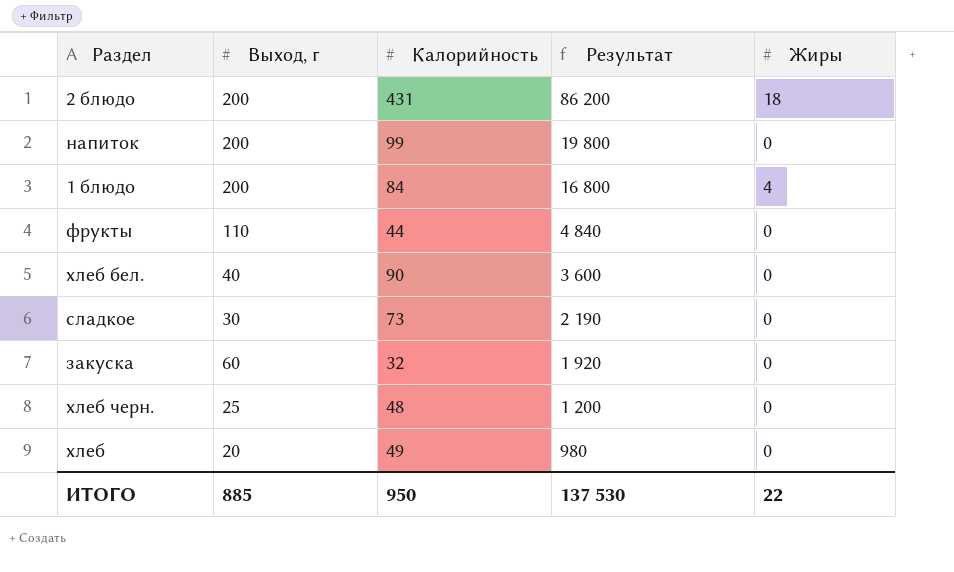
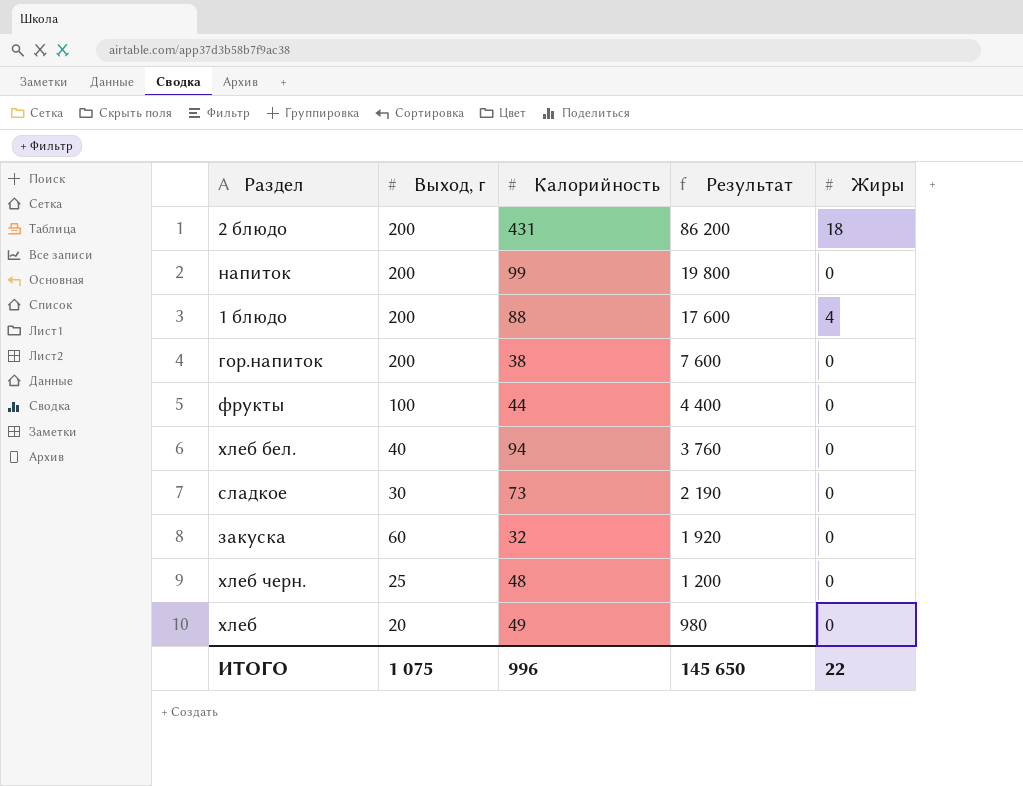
1 блюдо | Калорийность: 84 -> 88
1 блюдо | Результат: 16 800 -> 17 600
row гор.напиток: none -> 200 | 38 | 7 600 | 0
фрукты | Выход, г: 110 -> 100
фрукты | Результат: 4 840 -> 4 400
хлеб бел. | Калорийность: 90 -> 94
хлеб бел. | Результат: 3 600 -> 3 760
ИТОГО | Выход, г: 885 -> 1 075
ИТОГО | Калорийность: 950 -> 996
ИТОГО | Результат: 137 530 -> 145 650

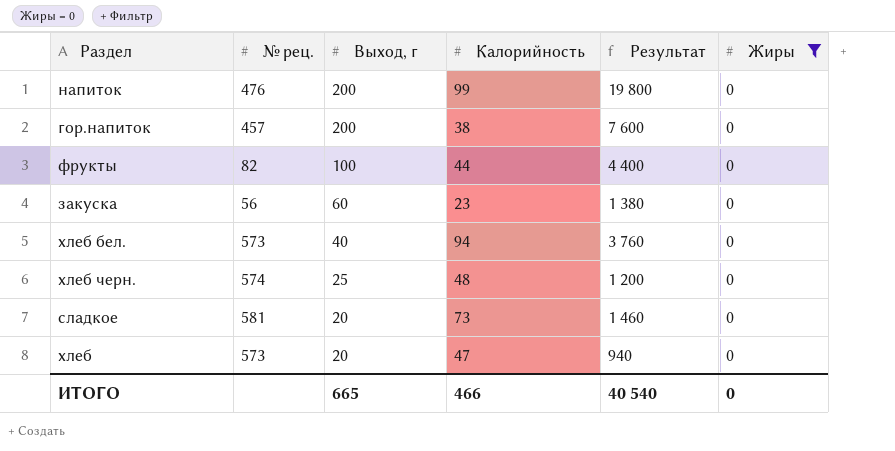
filter: none -> Жиры = 0
row order: Результат descending -> Выход, г descending
column № рец. | position: none -> 2
закуска | Калорийность: 32 -> 23
закуска | Результат: 1 920 -> 1 380
сладкое | Выход, г: 30 -> 20
сладкое | Результат: 2 190 -> 1 460
хлеб | Калорийность: 49 -> 47
хлеб | Результат: 980 -> 940
ИТОГО | Выход, г: 1 075 -> 665
ИТОГО | Калорийность: 996 -> 466
ИТОГО | Результат: 145 650 -> 40 540
ИТОГО | Жиры: 22 -> 0

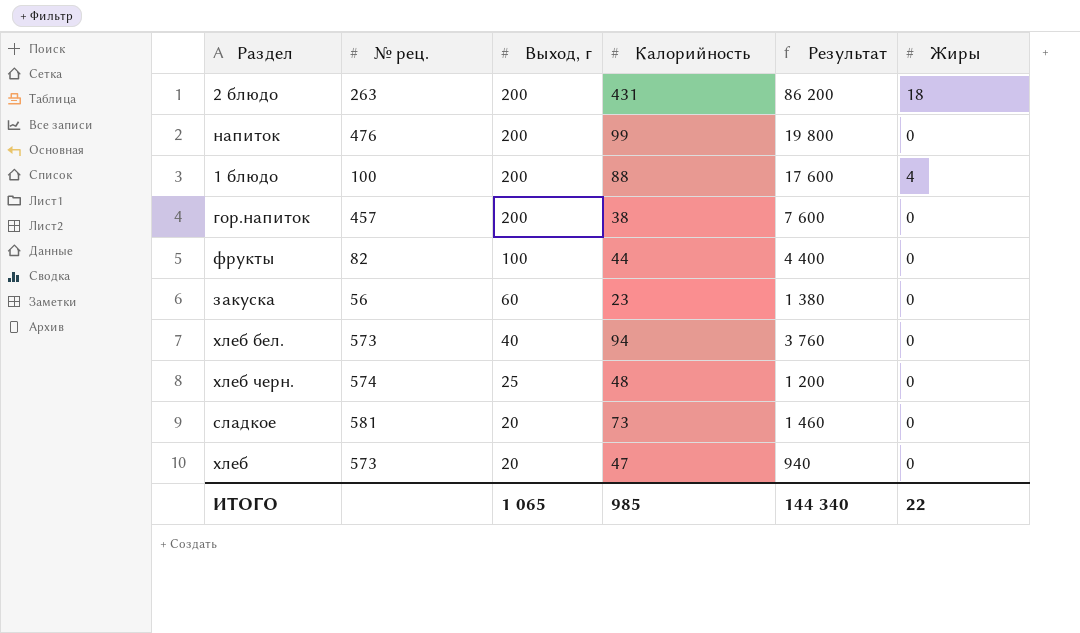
filter: Жиры = 0 -> none
ИТОГО | Выход, г: 665 -> 1 065
ИТОГО | Калорийность: 466 -> 985
ИТОГО | Результат: 40 540 -> 144 340
ИТОГО | Жиры: 0 -> 22

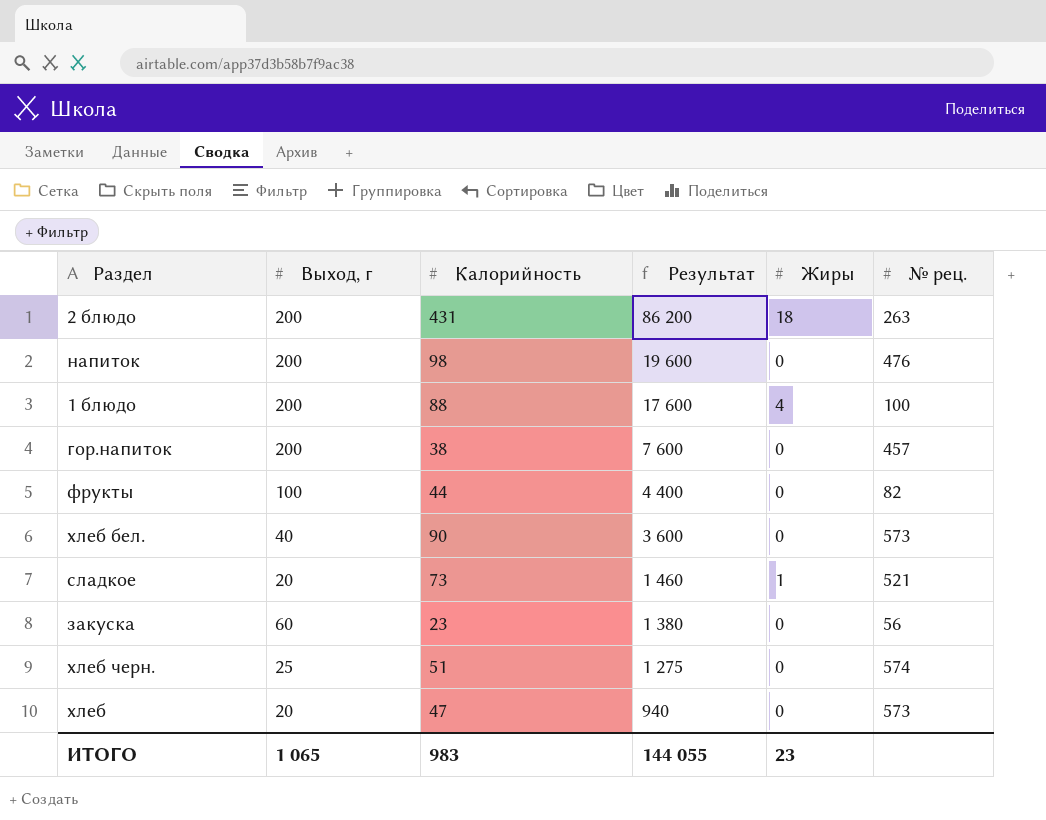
row order: Выход, г descending -> Результат descending
column № рец. | position: 2 -> 6
напиток | Калорийность: 99 -> 98
напиток | Результат: 19 800 -> 19 600
хлеб бел. | Калорийность: 94 -> 90
хлеб бел. | Результат: 3 760 -> 3 600
сладкое | Жиры: 0 -> 1
сладкое | № рец.: 581 -> 521
хлеб черн. | Калорийность: 48 -> 51
хлеб черн. | Результат: 1 200 -> 1 275
ИТОГО | Калорийность: 985 -> 983
ИТОГО | Результат: 144 340 -> 144 055
ИТОГО | Жиры: 22 -> 23

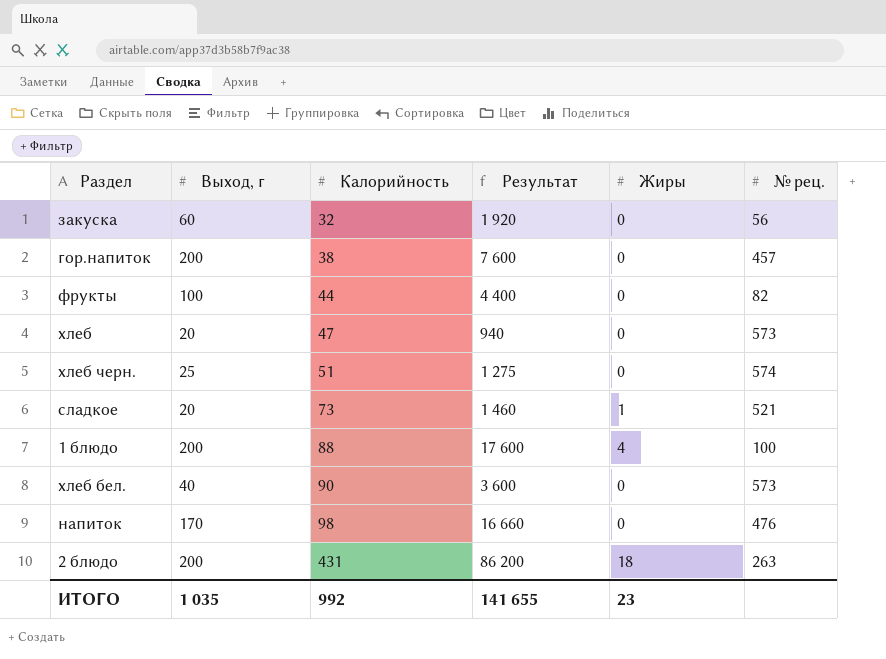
row order: Результат descending -> Калорийность ascending
закуска | Калорийность: 23 -> 32
закуска | Результат: 1 380 -> 1 920
напиток | Выход, г: 200 -> 170
напиток | Результат: 19 600 -> 16 660
ИТОГО | Выход, г: 1 065 -> 1 035
ИТОГО | Калорийность: 983 -> 992
ИТОГО | Результат: 144 055 -> 141 655

